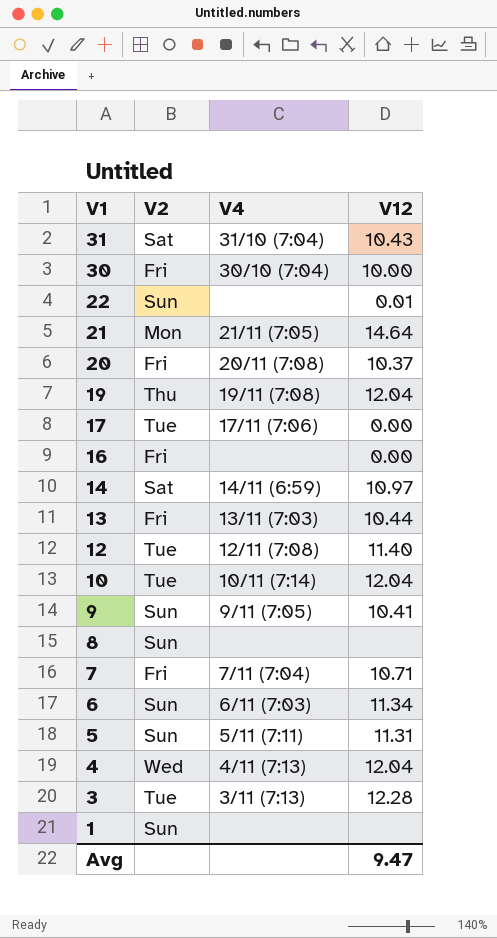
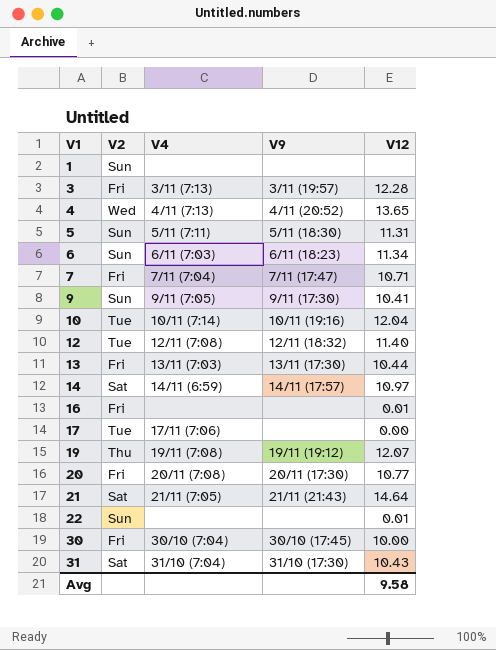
row order: V1 descending -> V1 ascending
column V9 | position: none -> 4
row 8: Sun | none | none -> none
3 | V2: Tue -> Fri
4 | V12: 12.04 -> 13.65
16 | V12: 0.00 -> 0.01
19 | V12: 12.04 -> 12.07
20 | V12: 10.37 -> 10.77
21 | V2: Mon -> Sat
Avg | V12: 9.47 -> 9.58

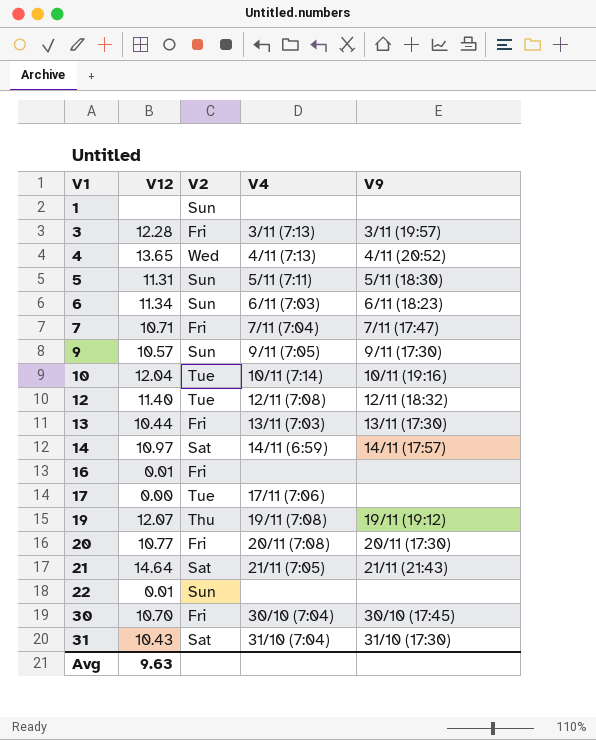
column V12 | position: 5 -> 2
9 | V12: 10.41 -> 10.57
30 | V12: 10.00 -> 10.70
Avg | V12: 9.58 -> 9.63

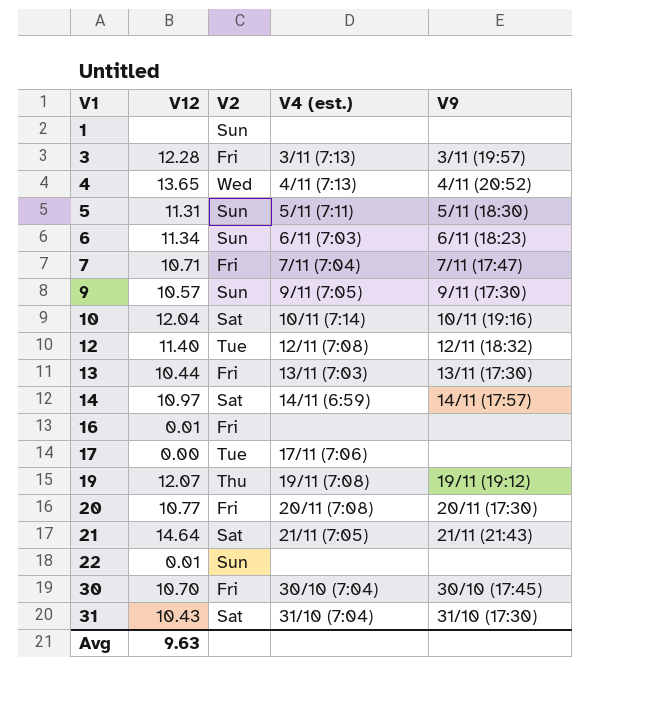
column name: V4 -> V4 (est.)
10 | V2: Tue -> Sat

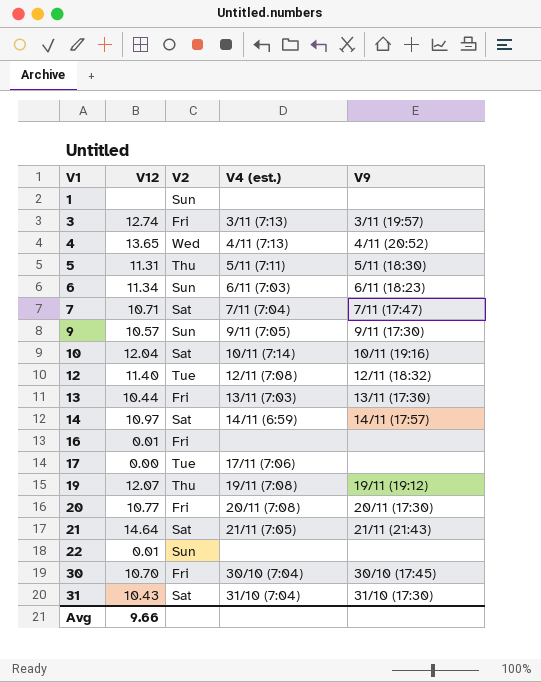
3 | V12: 12.28 -> 12.74
5 | V2: Sun -> Thu
7 | V2: Fri -> Sat
Avg | V12: 9.63 -> 9.66

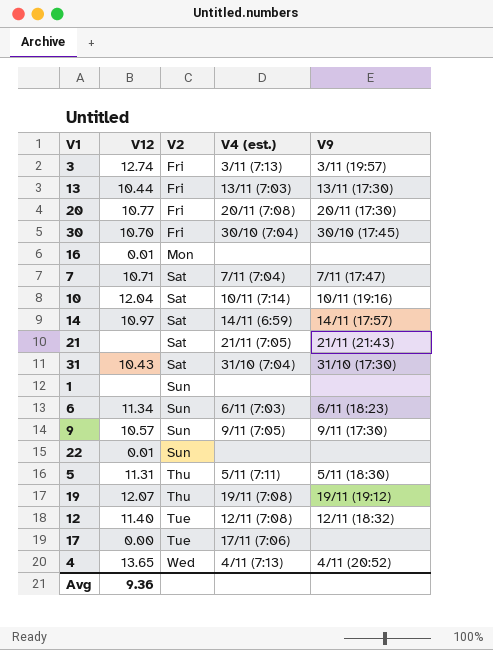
row order: V1 ascending -> V2 ascending
16 | V2: Fri -> Mon
21 | V12: 14.64 -> none
Avg | V12: 9.66 -> 9.36

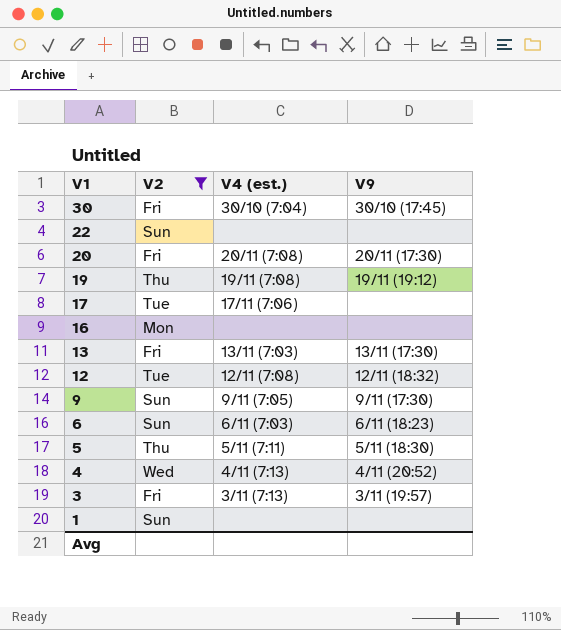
filter: none -> V2 != Sat
row order: V2 ascending -> V1 descending
column V12 | position: 2 -> none

